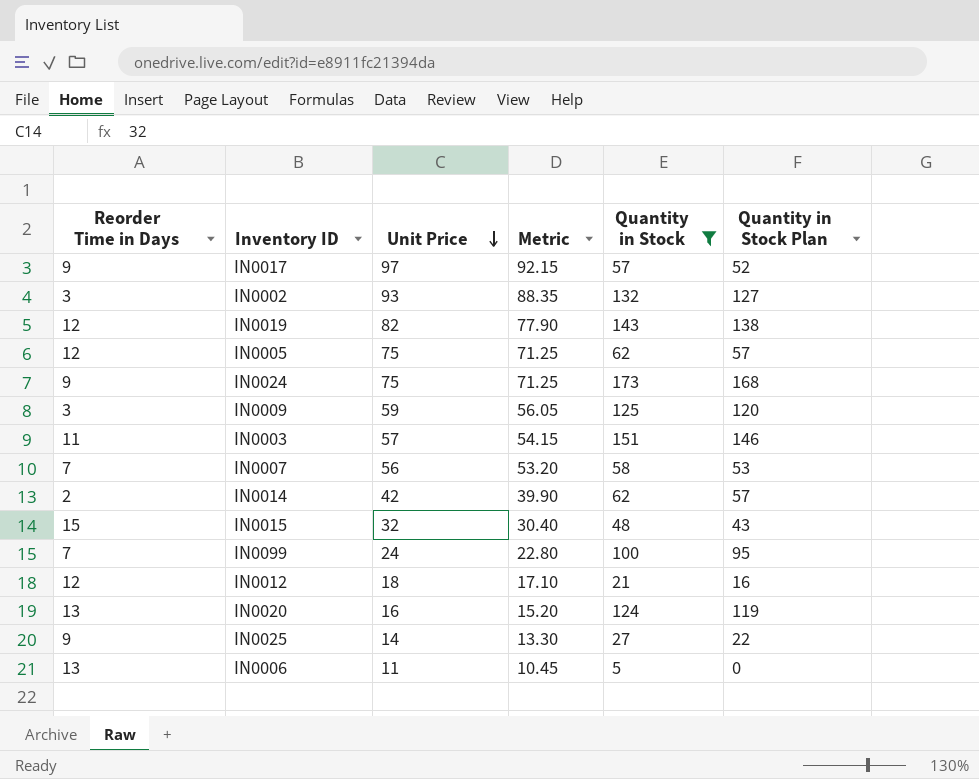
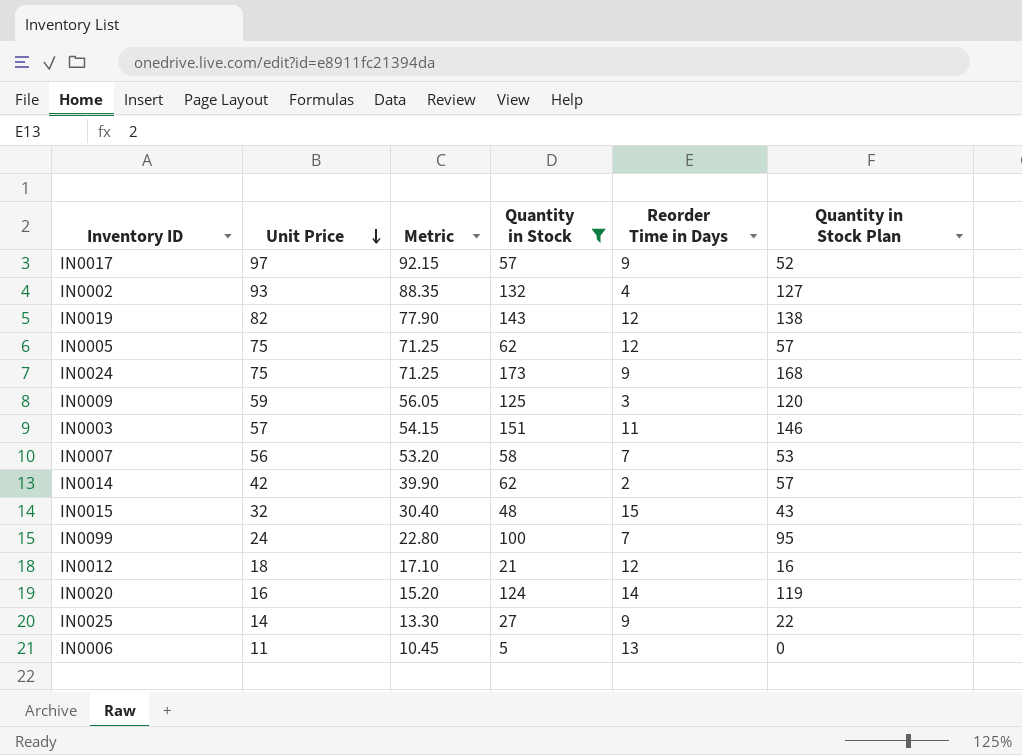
column Reorder Time in Days | position: 1 -> 5
IN0002 | Reorder Time in Days: 3 -> 4
IN0020 | Reorder Time in Days: 13 -> 14

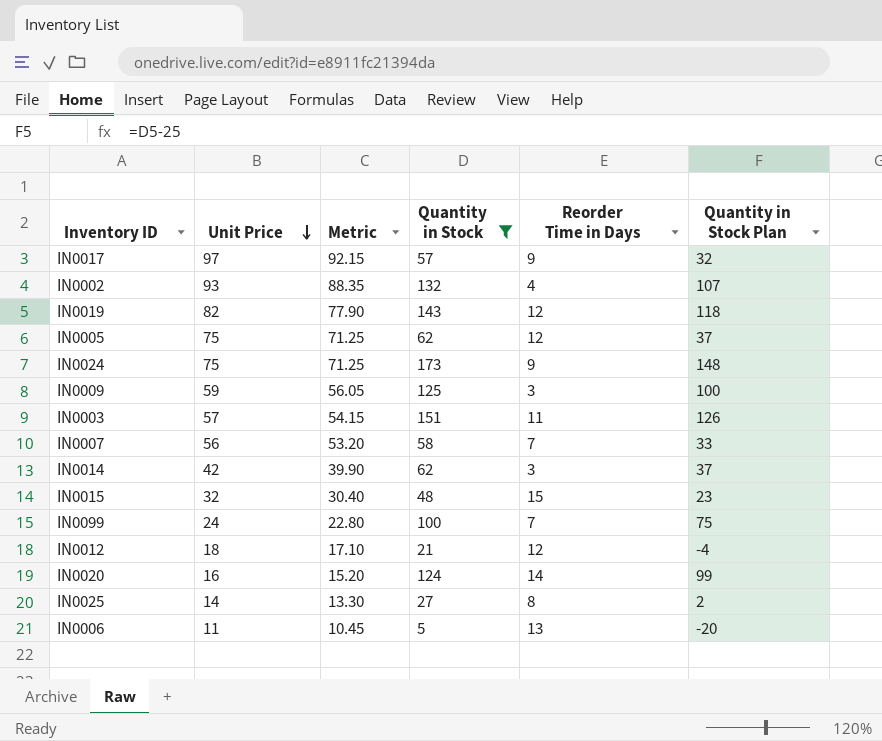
column Quantity in Stock Plan | formula: [Quantity in Stock] - 5 -> [Quantity in Stock] - 25
IN0014 | Reorder Time in Days: 2 -> 3
IN0025 | Reorder Time in Days: 9 -> 8

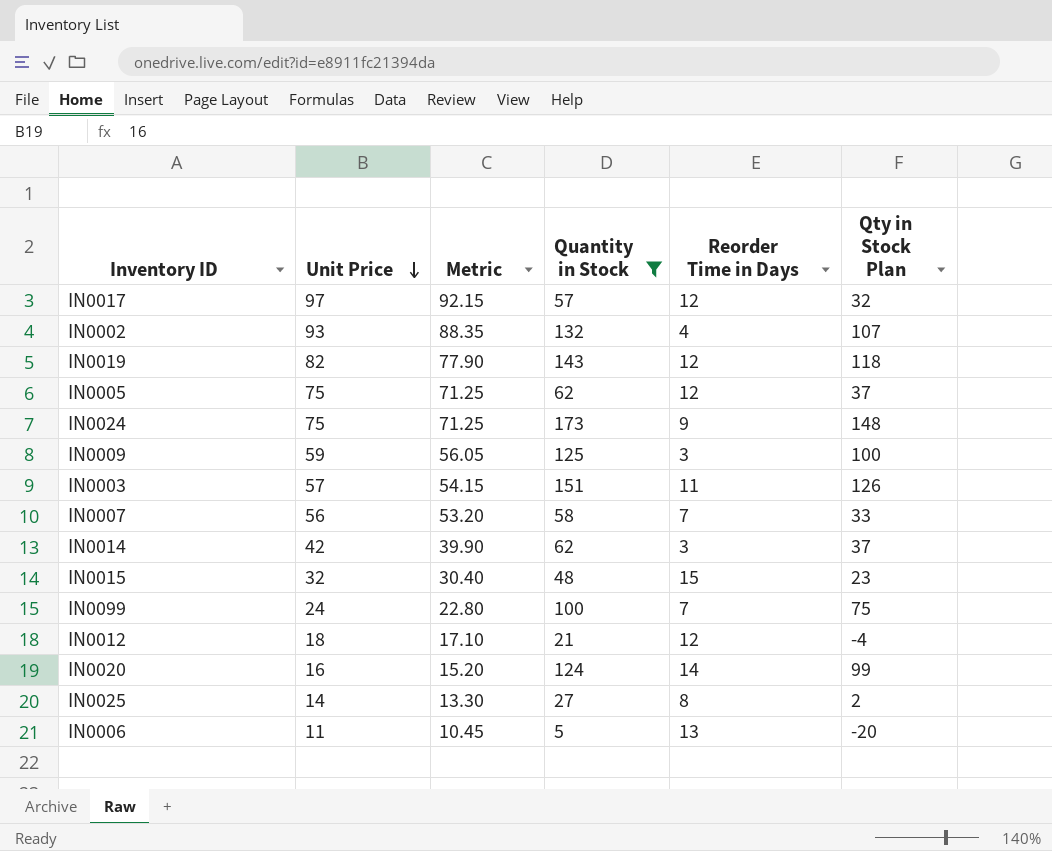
column name: Quantity in Stock Plan -> Qty in Stock Plan
IN0017 | Reorder Time in Days: 9 -> 12

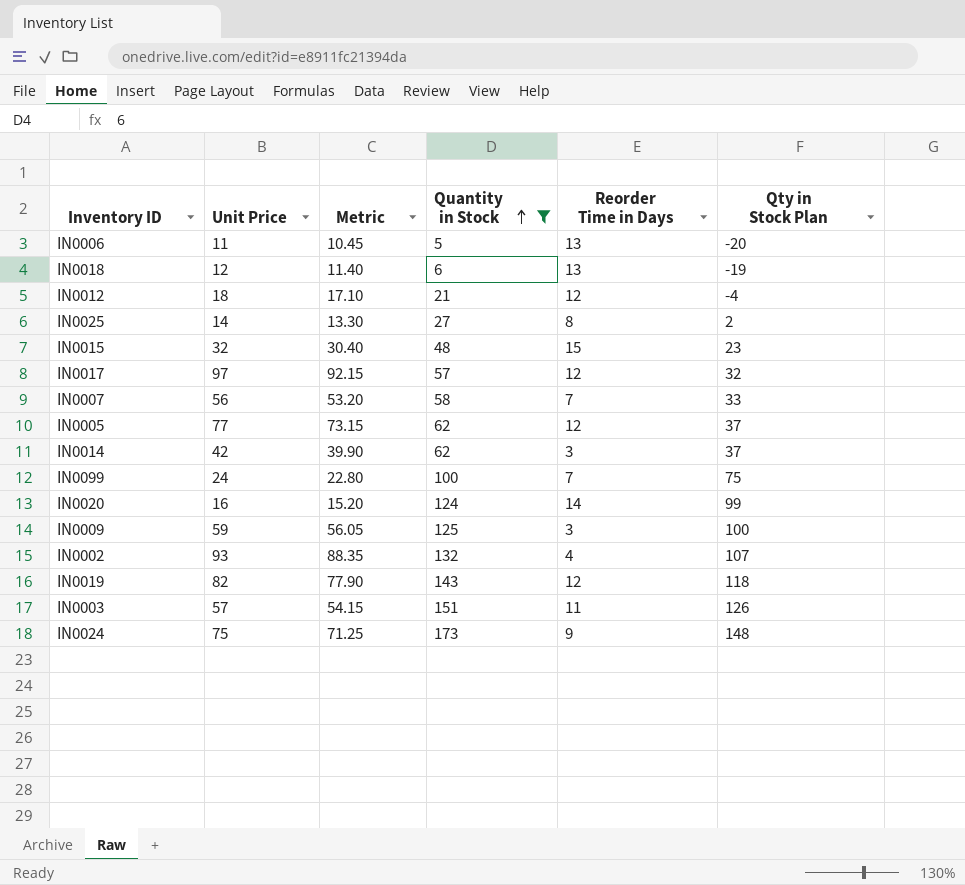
row order: Unit Price descending -> Quantity in Stock ascending
row IN0018: none -> 12 | 11.40 | 6 | 13 | -19
IN0005 | Unit Price: 75 -> 77
IN0005 | Metric: 71.25 -> 73.15

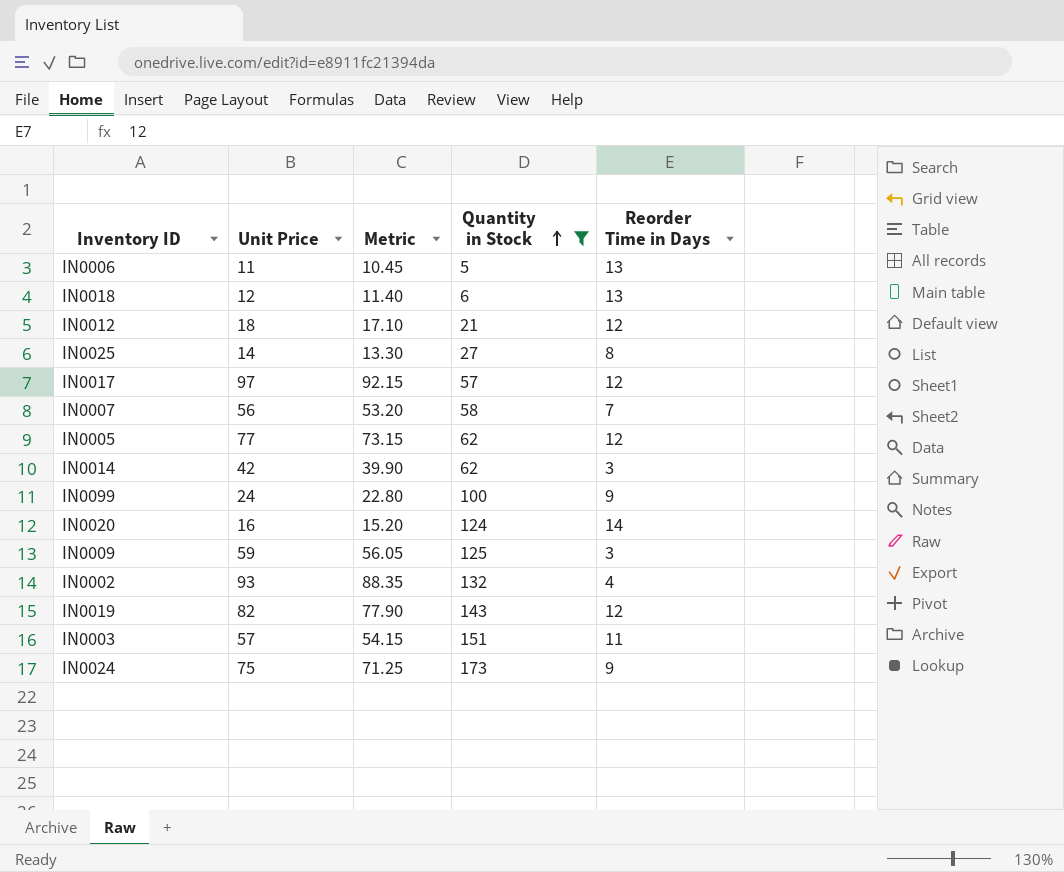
column Qty in Stock Plan | formula: [Quantity in Stock] - 25 -> none
row IN0015: 32 | 30.40 | 48 | 15 | 23 -> none
IN0099 | Reorder Time in Days: 7 -> 9

